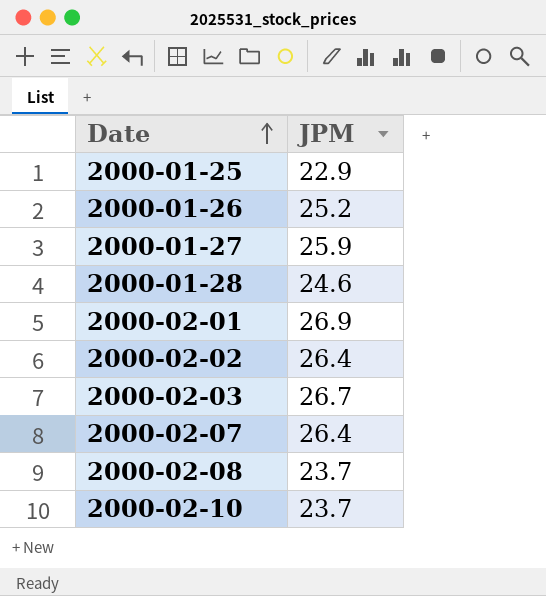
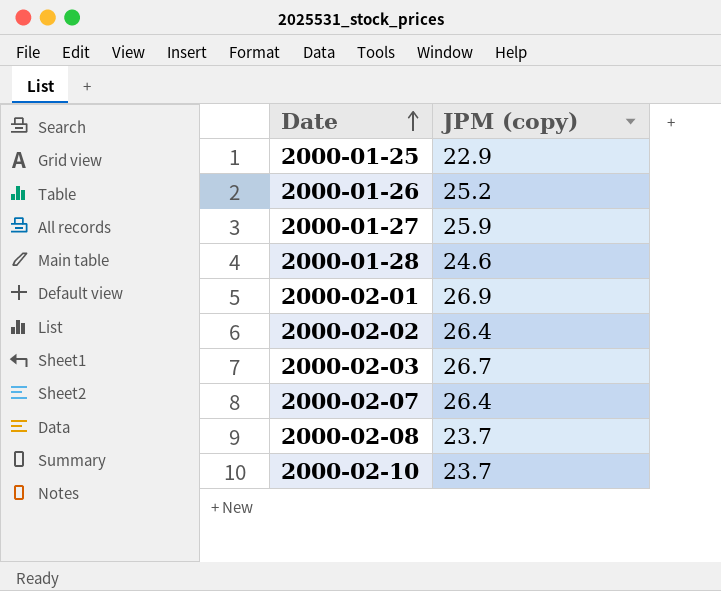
column name: JPM -> JPM (copy)

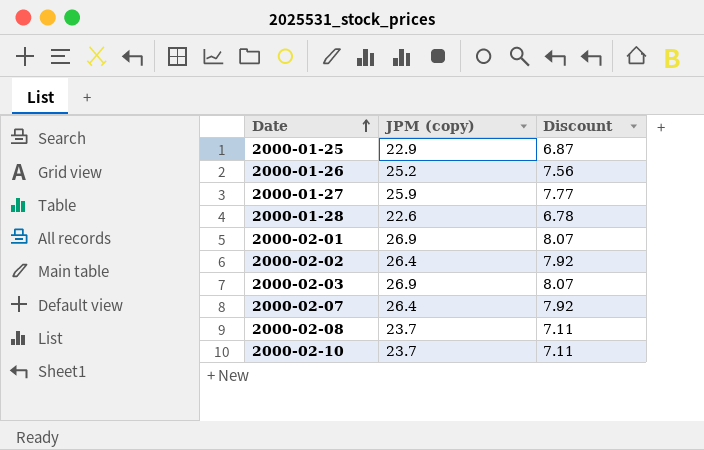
column Discount | formula: none -> [JPM (copy)] * 0.3
2000-01-28 | JPM (copy): 24.6 -> 22.6
2000-02-03 | JPM (copy): 26.7 -> 26.9

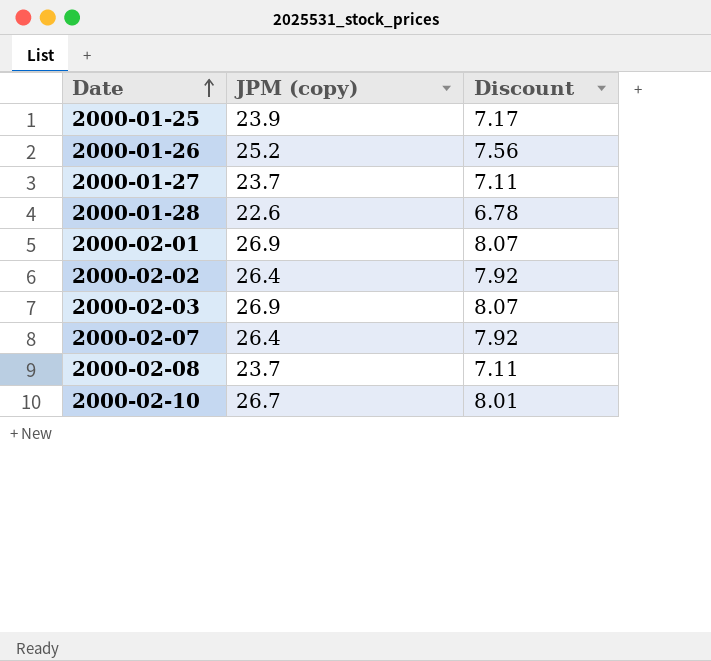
2000-01-25 | JPM (copy): 22.9 -> 23.9
2000-01-25 | Discount: 6.87 -> 7.17
2000-01-27 | JPM (copy): 25.9 -> 23.7
2000-01-27 | Discount: 7.77 -> 7.11
2000-02-10 | JPM (copy): 23.7 -> 26.7
2000-02-10 | Discount: 7.11 -> 8.01

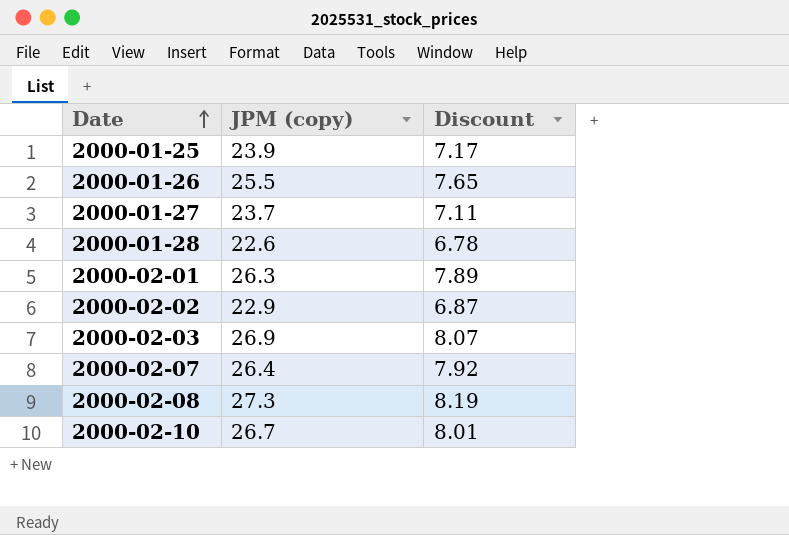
2000-01-26 | JPM (copy): 25.2 -> 25.5
2000-01-26 | Discount: 7.56 -> 7.65
2000-02-01 | JPM (copy): 26.9 -> 26.3
2000-02-01 | Discount: 8.07 -> 7.89
2000-02-02 | JPM (copy): 26.4 -> 22.9
2000-02-02 | Discount: 7.92 -> 6.87
2000-02-08 | JPM (copy): 23.7 -> 27.3
2000-02-08 | Discount: 7.11 -> 8.19

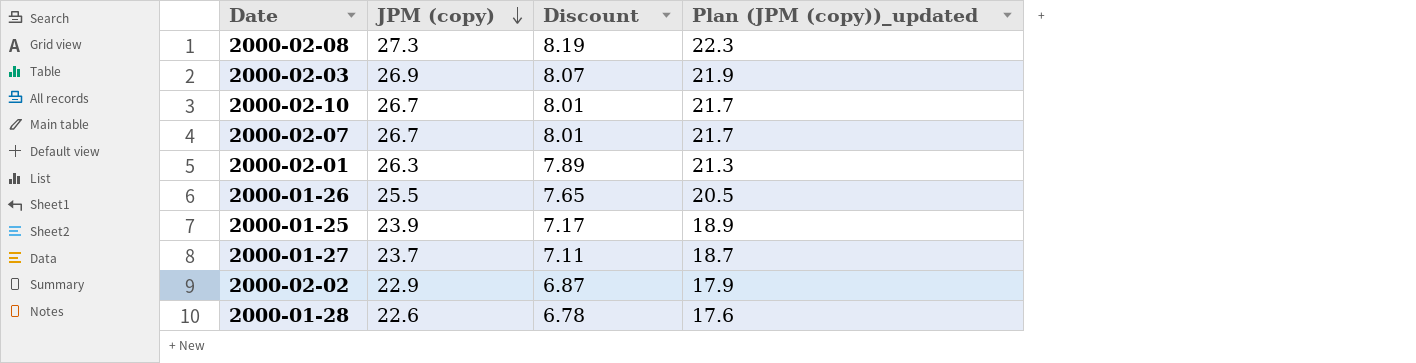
row order: Date ascending -> JPM (copy) descending
column Plan (JPM (copy))_updated | formula: none -> [JPM (copy)] - 5
2000-02-07 | JPM (copy): 26.4 -> 26.7
2000-02-07 | Discount: 7.92 -> 8.01

